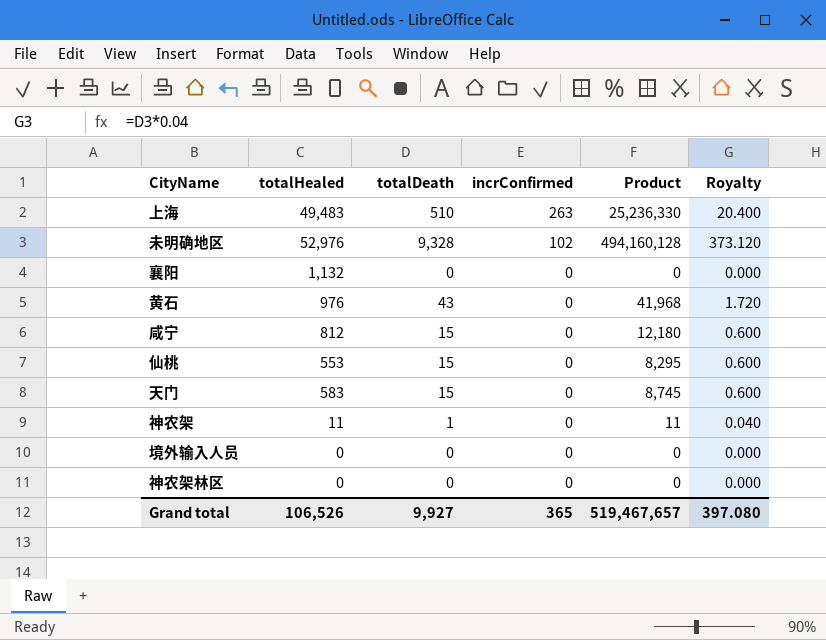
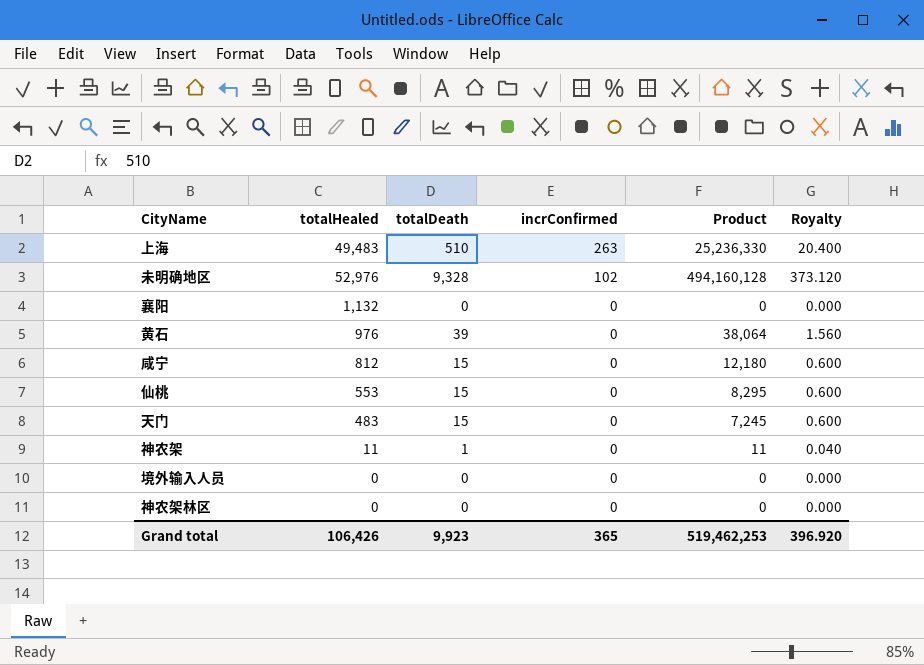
黄石 | totalDeath: 43 -> 39
黄石 | Product: 41,968 -> 38,064
黄石 | Royalty: 1.720 -> 1.560
天门 | totalHealed: 583 -> 483
天门 | Product: 8,745 -> 7,245
Grand total | totalHealed: 106,526 -> 106,426
Grand total | totalDeath: 9,927 -> 9,923
Grand total | Product: 519,467,657 -> 519,462,253
Grand total | Royalty: 397.080 -> 396.920

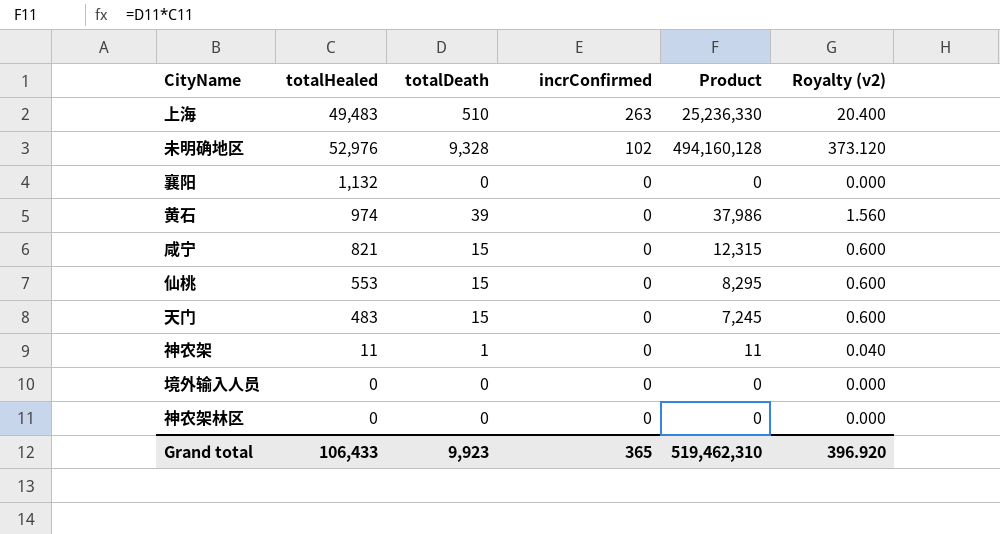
column name: Royalty -> Royalty (v2)
黄石 | totalHealed: 976 -> 974
黄石 | Product: 38,064 -> 37,986
咸宁 | totalHealed: 812 -> 821
咸宁 | Product: 12,180 -> 12,315
Grand total | totalHealed: 106,426 -> 106,433
Grand total | Product: 519,462,253 -> 519,462,310

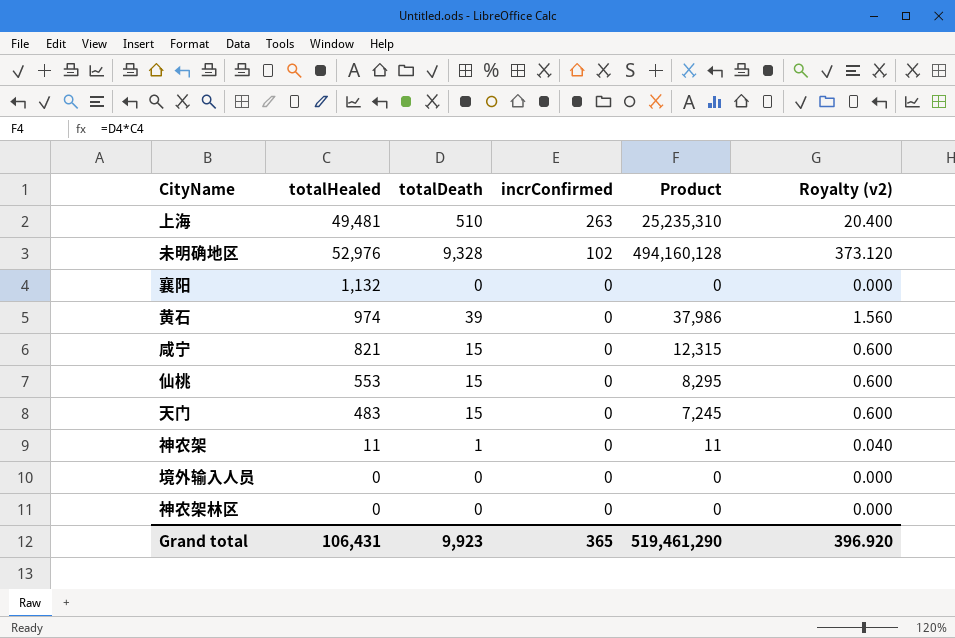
上海 | totalHealed: 49,483 -> 49,481
上海 | Product: 25,236,330 -> 25,235,310
Grand total | totalHealed: 106,433 -> 106,431
Grand total | Product: 519,462,310 -> 519,461,290

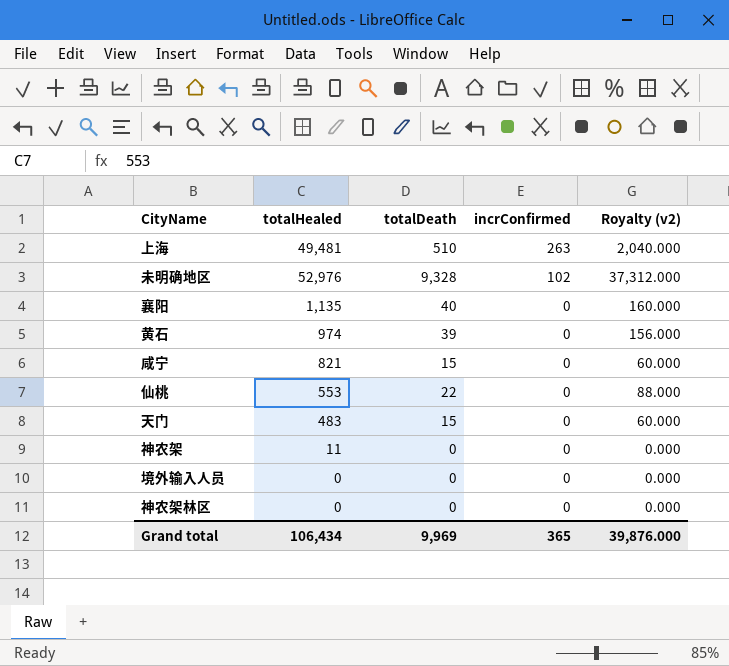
column Product | formula: [totalHealed] * [totalDeath] -> none
column Royalty (v2) | formula: [totalDeath] * 0.04 -> [totalDeath] * 4
襄阳 | totalHealed: 1,132 -> 1,135
襄阳 | totalDeath: 0 -> 40
仙桃 | totalDeath: 15 -> 22
神农架 | totalDeath: 1 -> 0
Grand total | totalHealed: 106,431 -> 106,434
Grand total | totalDeath: 9,923 -> 9,969
Grand total | Royalty (v2): 396.920 -> 39,876.000

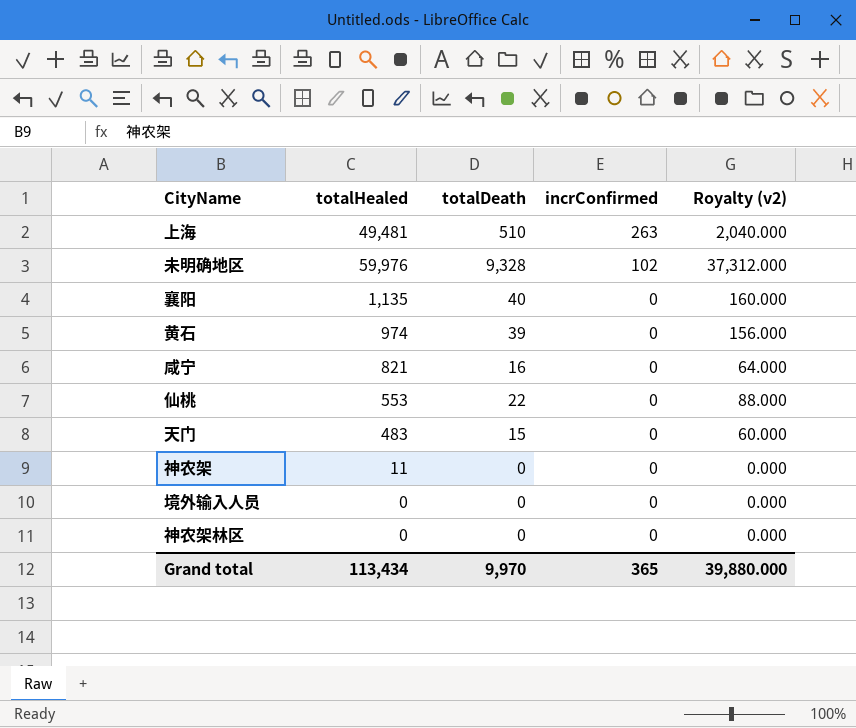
未明确地区 | totalHealed: 52,976 -> 59,976
咸宁 | totalDeath: 15 -> 16
咸宁 | Royalty (v2): 60.000 -> 64.000
Grand total | totalHealed: 106,434 -> 113,434
Grand total | totalDeath: 9,969 -> 9,970
Grand total | Royalty (v2): 39,876.000 -> 39,880.000

